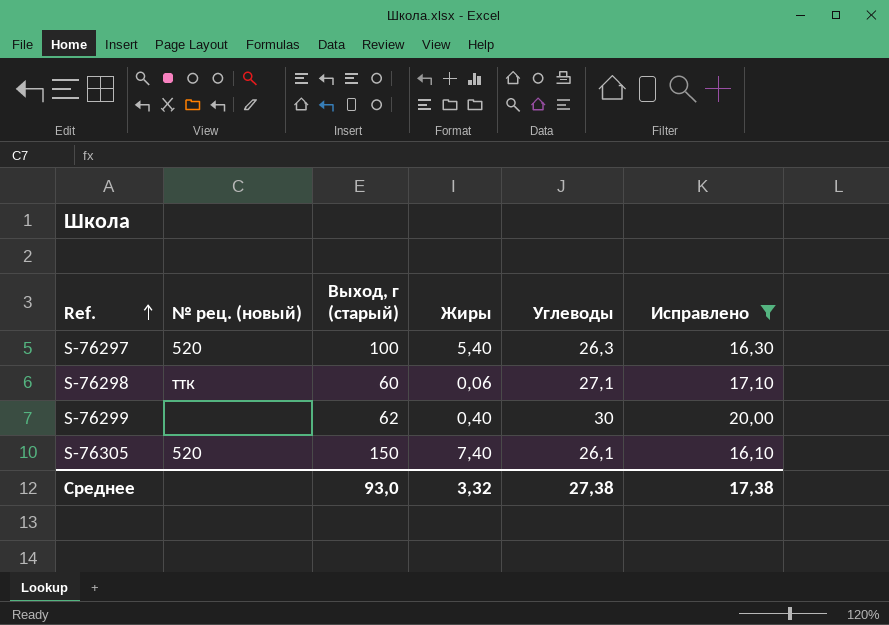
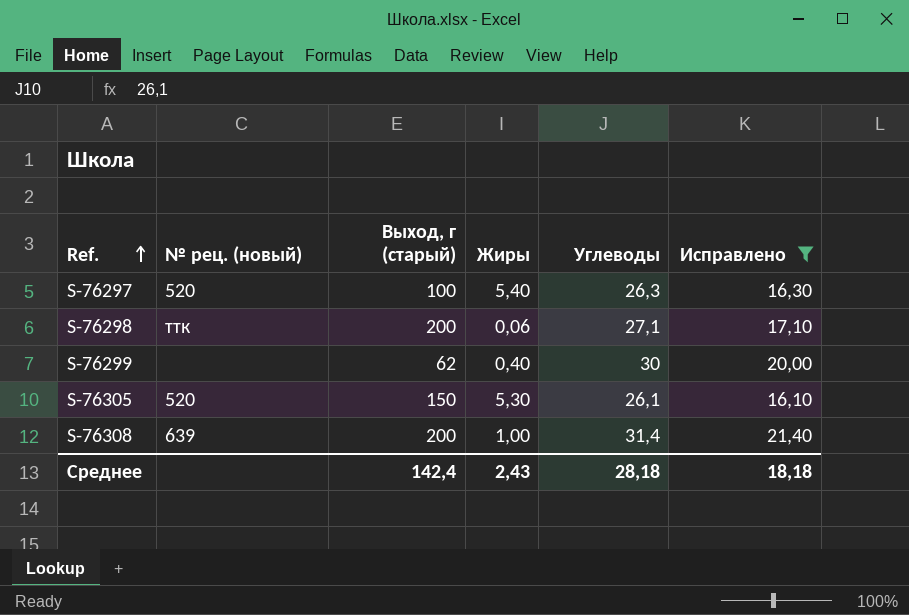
S-76298 | Выход, г (старый): 60 -> 200
S-76305 | Жиры: 7,40 -> 5,30
row S-76308: none -> 639 | 200 | 1,00 | 31,4 | 21,40
Среднее | Выход, г (старый): 93,0 -> 142,4
Среднее | Жиры: 3,32 -> 2,43
Среднее | Углеводы: 27,38 -> 28,18
Среднее | Исправлено: 17,38 -> 18,18

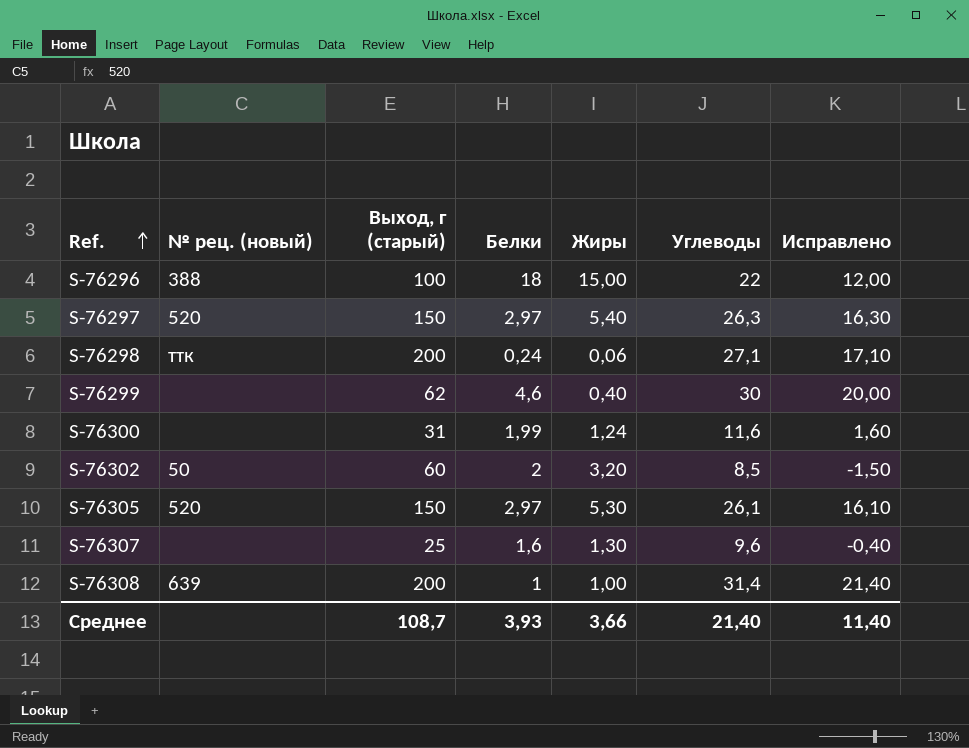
filter: Исправлено >= 16,10 -> none
column Белки | position: none -> 4
S-76297 | Выход, г (старый): 100 -> 150
Среднее | Выход, г (старый): 142,4 -> 108,7
Среднее | Жиры: 2,43 -> 3,66
Среднее | Углеводы: 28,18 -> 21,40
Среднее | Исправлено: 18,18 -> 11,40

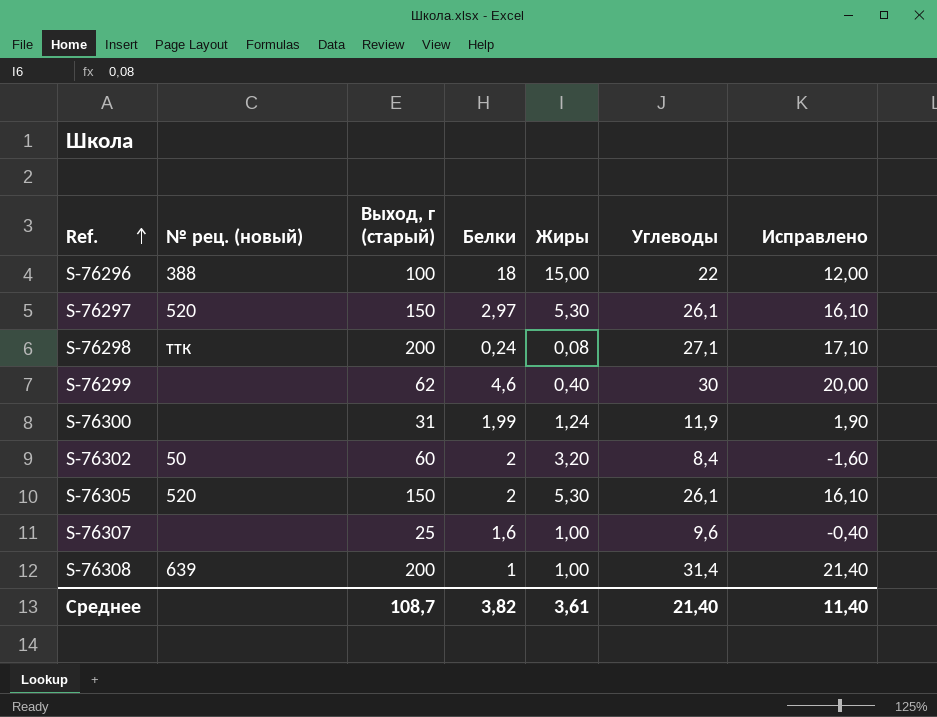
S-76297 | Жиры: 5,40 -> 5,30
S-76297 | Углеводы: 26,3 -> 26,1
S-76297 | Исправлено: 16,30 -> 16,10
S-76298 | Жиры: 0,06 -> 0,08
S-76300 | Углеводы: 11,6 -> 11,9
S-76300 | Исправлено: 1,60 -> 1,90
S-76302 | Углеводы: 8,5 -> 8,4
S-76302 | Исправлено: -1,50 -> -1,60
S-76305 | Белки: 2,97 -> 2
S-76307 | Жиры: 1,30 -> 1,00
Среднее | Белки: 3,93 -> 3,82
Среднее | Жиры: 3,66 -> 3,61

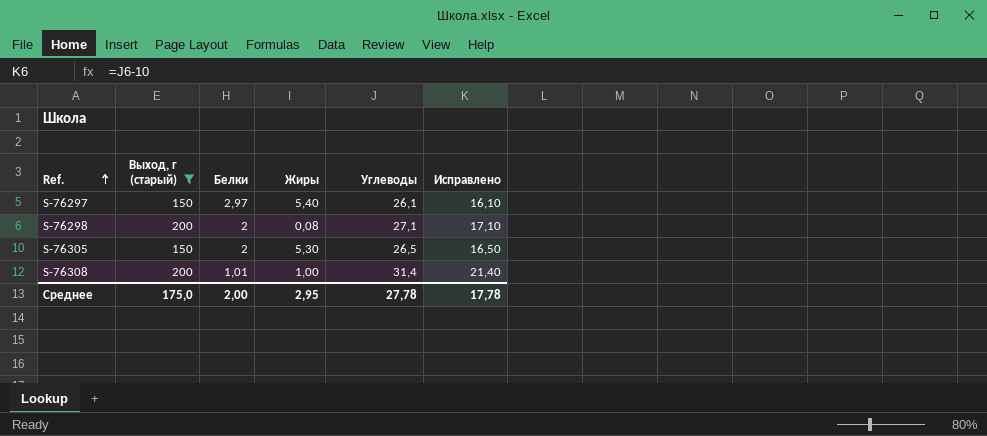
filter: none -> Выход, г (старый) >= 150
column № рец. (новый) | position: 2 -> none
S-76297 | Жиры: 5,30 -> 5,40
S-76298 | Белки: 0,24 -> 2
S-76305 | Углеводы: 26,1 -> 26,5
S-76305 | Исправлено: 16,10 -> 16,50
S-76308 | Белки: 1 -> 1,01
Среднее | Выход, г (старый): 108,7 -> 175,0
Среднее | Белки: 3,82 -> 2,00
Среднее | Жиры: 3,61 -> 2,95
Среднее | Углеводы: 21,40 -> 27,78
Среднее | Исправлено: 11,40 -> 17,78

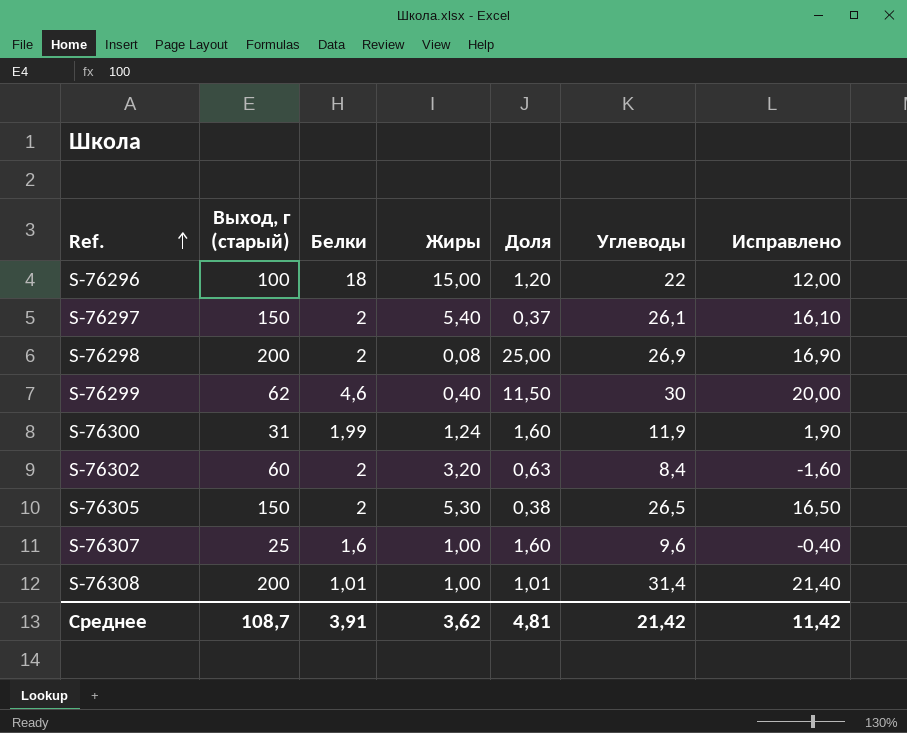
filter: Выход, г (старый) >= 150 -> none
column Доля | formula: none -> [Белки] / [Жиры]
S-76297 | Белки: 2,97 -> 2
S-76298 | Углеводы: 27,1 -> 26,9
S-76298 | Исправлено: 17,10 -> 16,90
Среднее | Выход, г (старый): 175,0 -> 108,7
Среднее | Белки: 2,00 -> 3,91
Среднее | Жиры: 2,95 -> 3,62
Среднее | Углеводы: 27,78 -> 21,42
Среднее | Исправлено: 17,78 -> 11,42

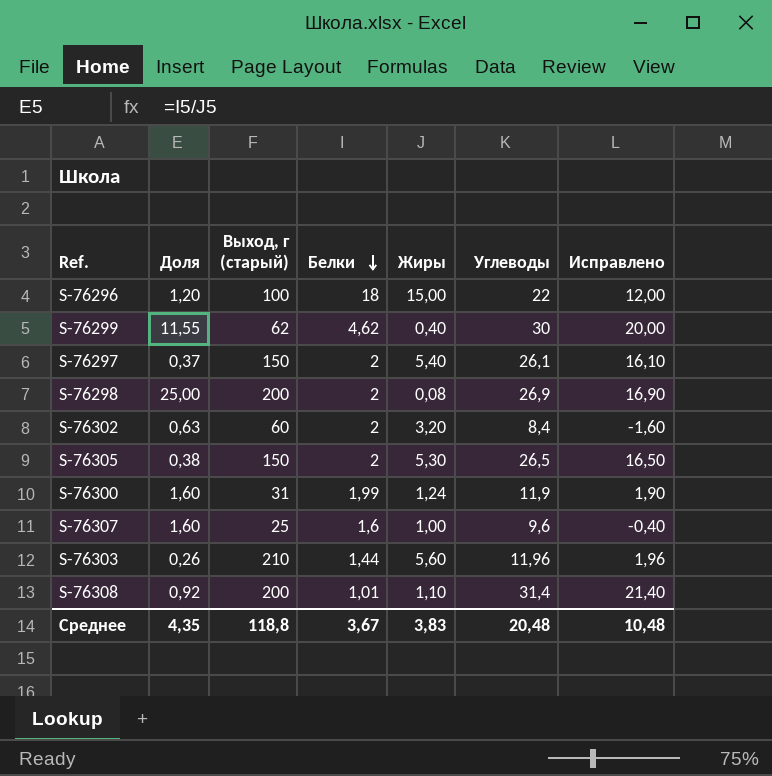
row order: Ref. ascending -> Белки descending
column Доля | position: 5 -> 2
S-76299 | Доля: 11,50 -> 11,55
S-76299 | Белки: 4,6 -> 4,62
row S-76303: none -> 0,26 | 210 | 1,44 | 5,60 | 11,96 | 1,96
S-76308 | Доля: 1,01 -> 0,92
S-76308 | Жиры: 1,00 -> 1,10
Среднее | Доля: 4,81 -> 4,35
Среднее | Выход, г (старый): 108,7 -> 118,8
Среднее | Белки: 3,91 -> 3,67
Среднее | Жиры: 3,62 -> 3,83
Среднее | Углеводы: 21,42 -> 20,48
Среднее | Исправлено: 11,42 -> 10,48

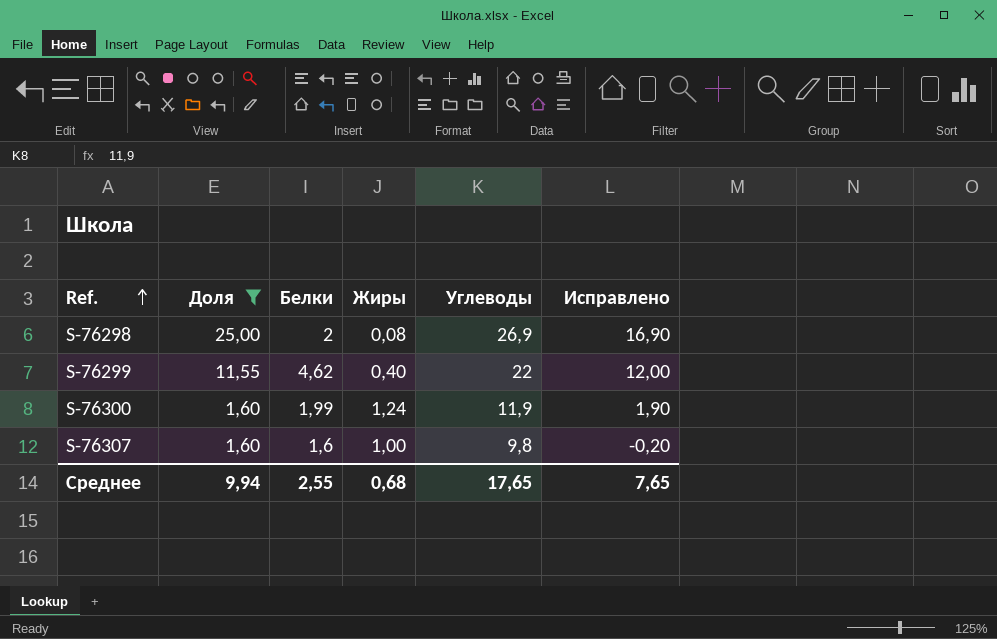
filter: none -> Доля >= 1,60
row order: Белки descending -> Ref. ascending
column Выход, г (старый) | position: 3 -> none
S-76299 | Углеводы: 30 -> 22
S-76299 | Исправлено: 20,00 -> 12,00
S-76307 | Углеводы: 9,6 -> 9,8
S-76307 | Исправлено: -0,40 -> -0,20
Среднее | Доля: 4,35 -> 9,94
Среднее | Белки: 3,67 -> 2,55
Среднее | Жиры: 3,83 -> 0,68
Среднее | Углеводы: 20,48 -> 17,65
Среднее | Исправлено: 10,48 -> 7,65

